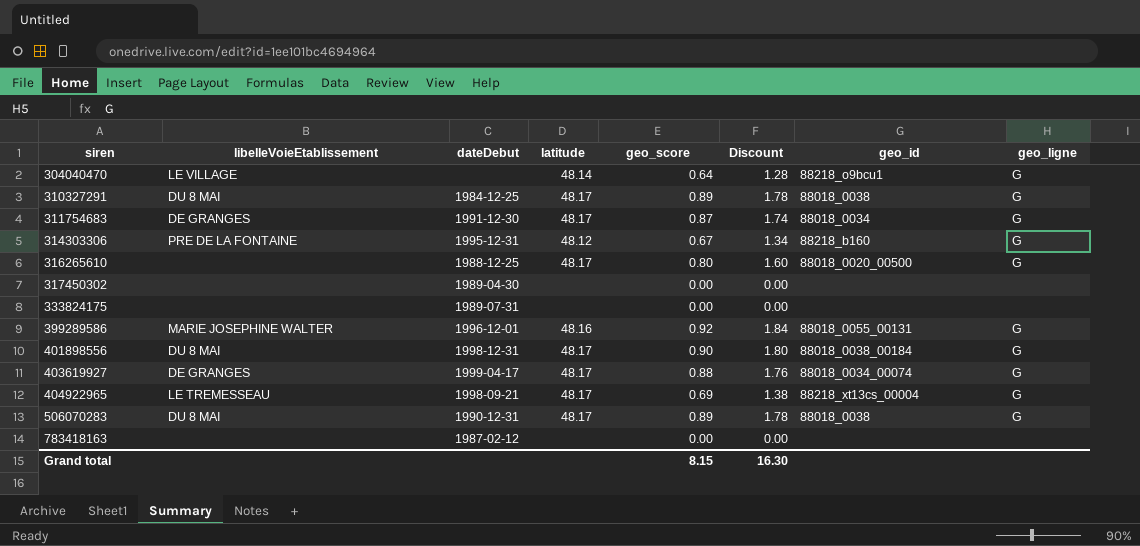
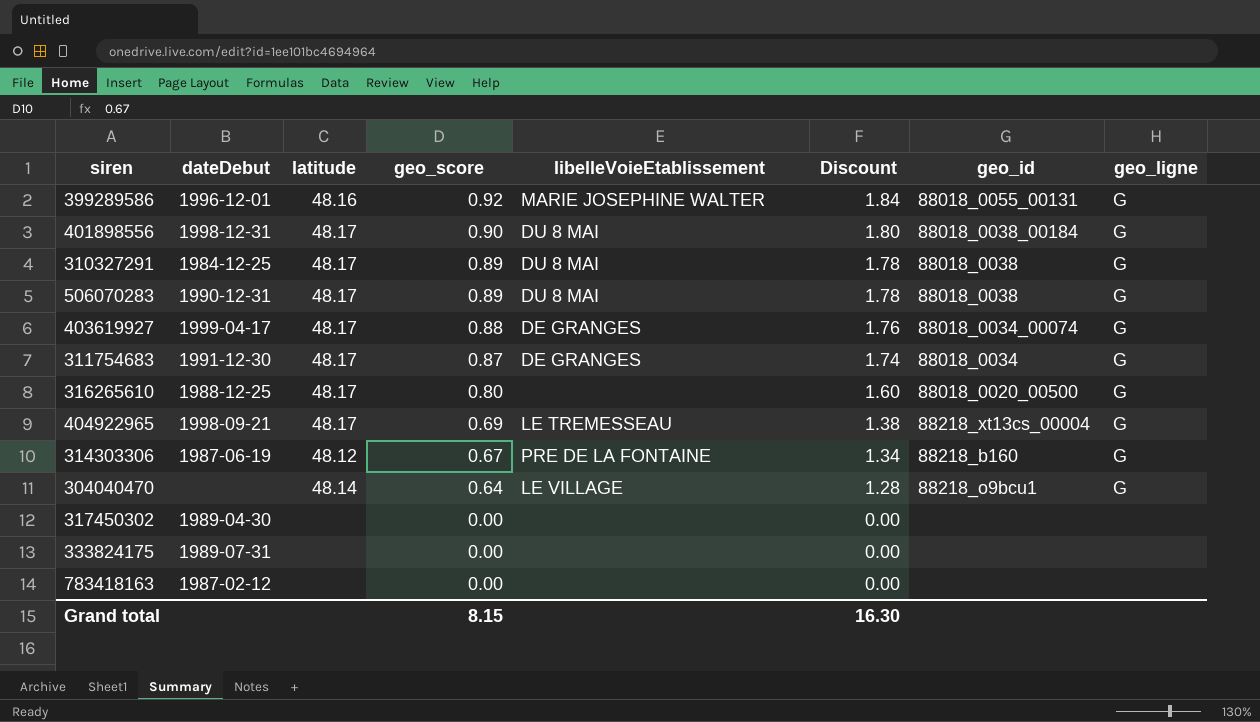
row order: siren ascending -> geo_score descending
column libelleVoieEtablissement | position: 2 -> 5
314303306 | dateDebut: 1995-12-31 -> 1987-06-19

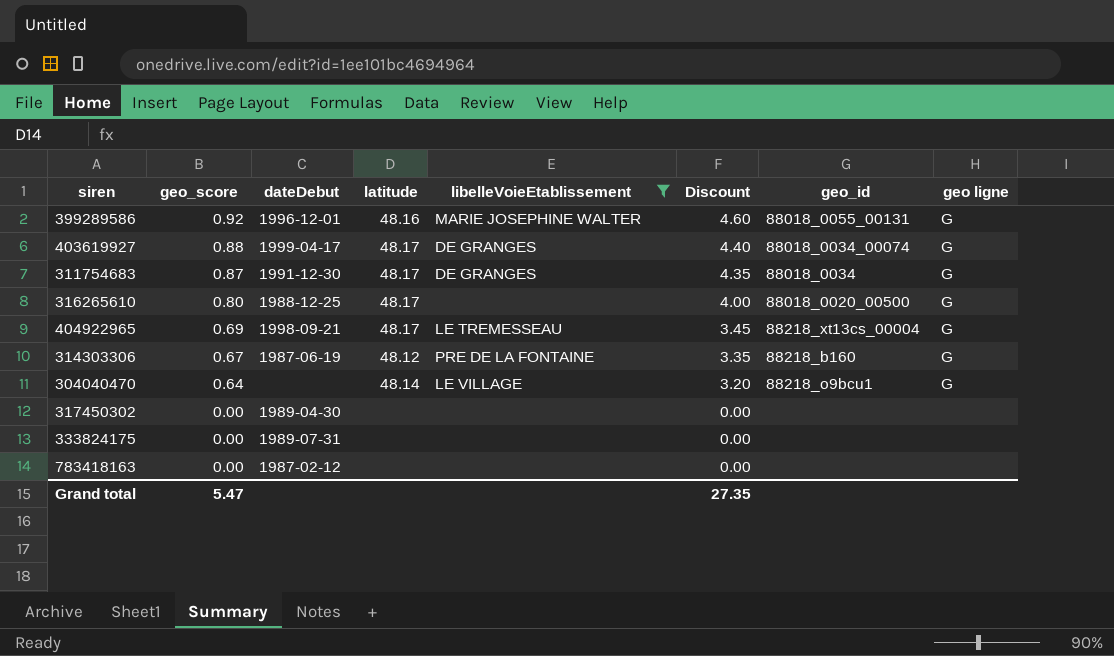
filter: none -> libelleVoieEtablissement != DU 8 MAI
column geo_score | position: 4 -> 2
column Discount | formula: [geo_score] * 2 -> [geo_score] * 5
column name: geo_ligne -> geo ligne
Grand total | geo_score: 8.15 -> 5.47
Grand total | Discount: 16.30 -> 27.35

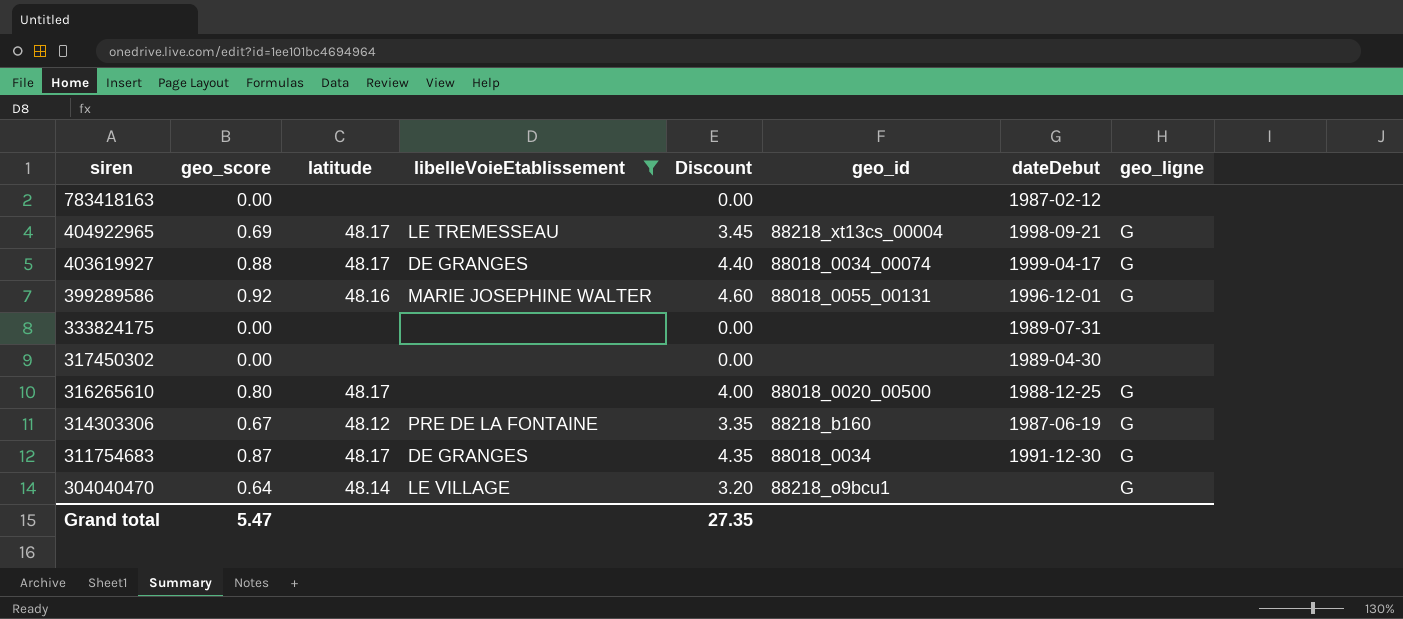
row order: geo_score descending -> siren descending
column dateDebut | position: 3 -> 7
column name: geo ligne -> geo_ligne

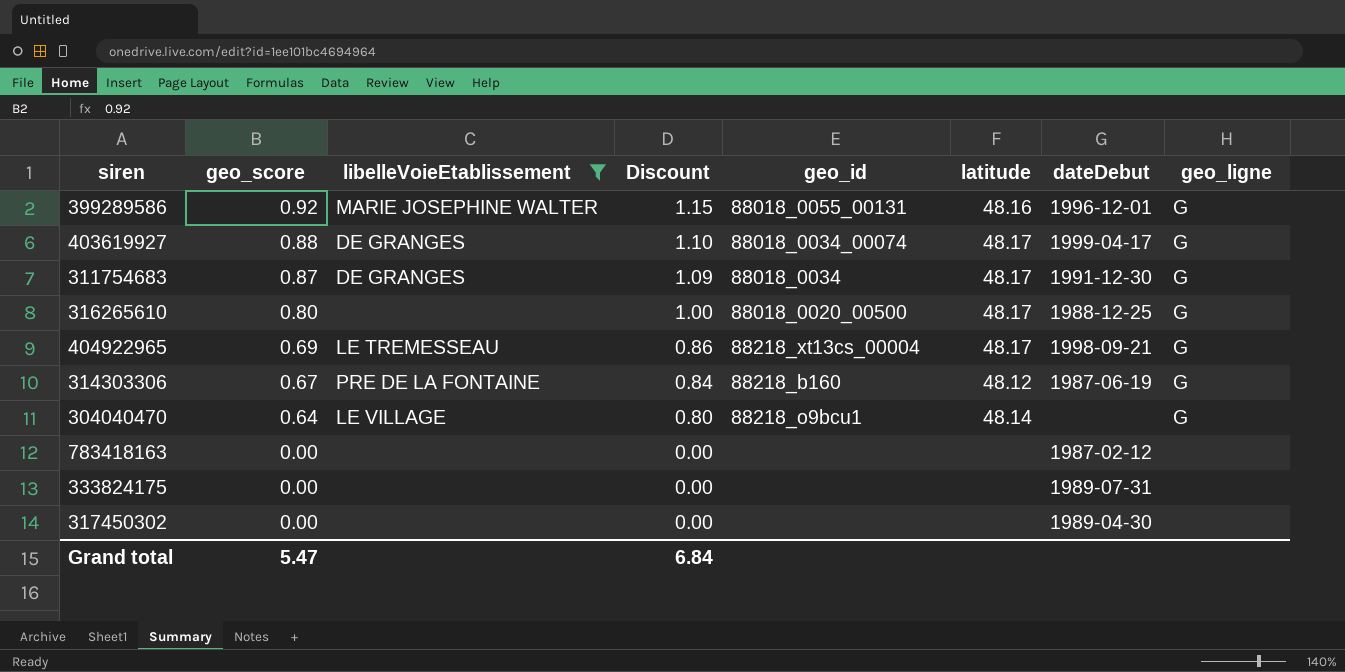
row order: siren descending -> geo_score descending
column Discount | formula: [geo_score] * 5 -> [geo_score] * 1.25
column latitude | position: 3 -> 6
Grand total | Discount: 27.35 -> 6.84

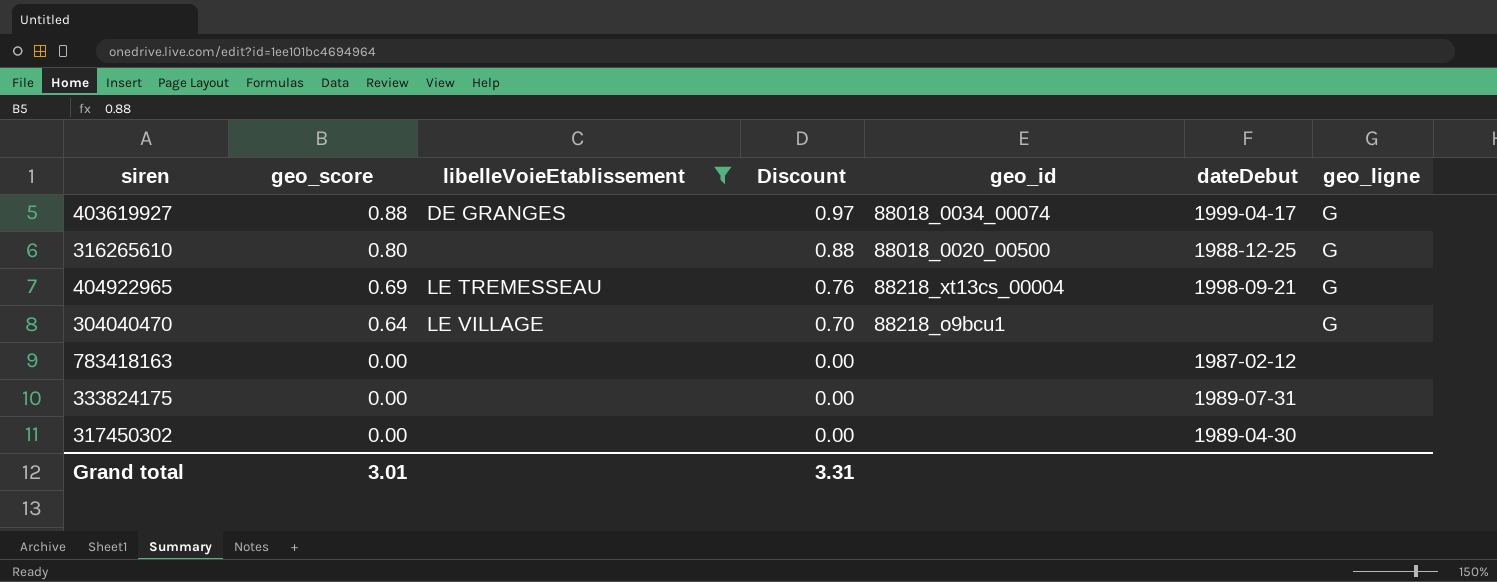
column latitude | position: 6 -> none
column Discount | formula: [geo_score] * 1.25 -> [geo_score] * 1.1
row 399289586: 0.92 | MARIE JOSEPHINE WALTER | 1.15 | 88018_0055_00131 | 48.16 | 1996-12-01 | G -> none
row 311754683: 0.87 | DE GRANGES | 1.09 | 88018_0034 | 48.17 | 1991-12-30 | G -> none
row 314303306: 0.67 | PRE DE LA FONTAINE | 0.84 | 88218_b160 | 48.12 | 1987-06-19 | G -> none
Grand total | geo_score: 5.47 -> 3.01
Grand total | Discount: 6.84 -> 3.31

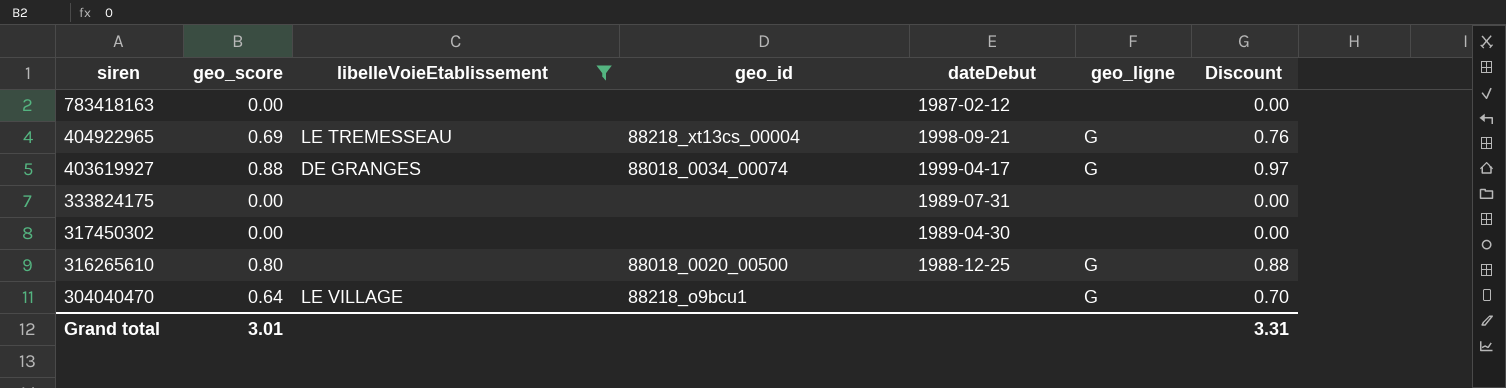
row order: geo_score descending -> siren descending
column Discount | position: 4 -> 7

